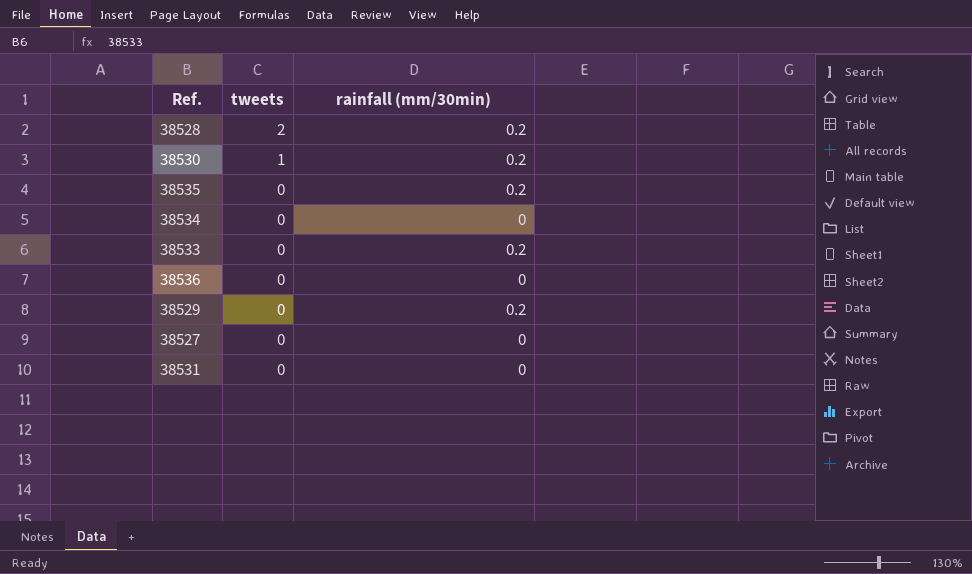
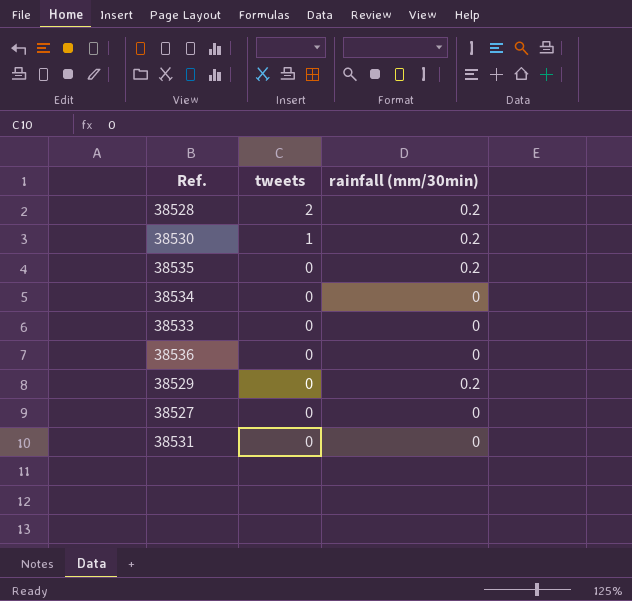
38533 | rainfall (mm/30min): 0.2 -> 0

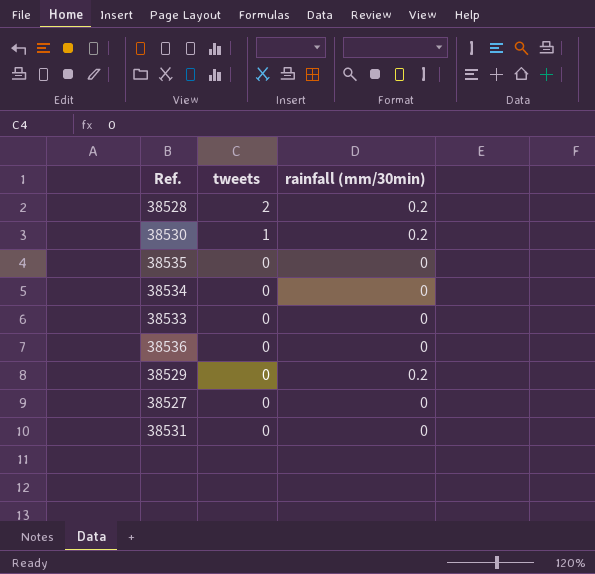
38535 | rainfall (mm/30min): 0.2 -> 0

